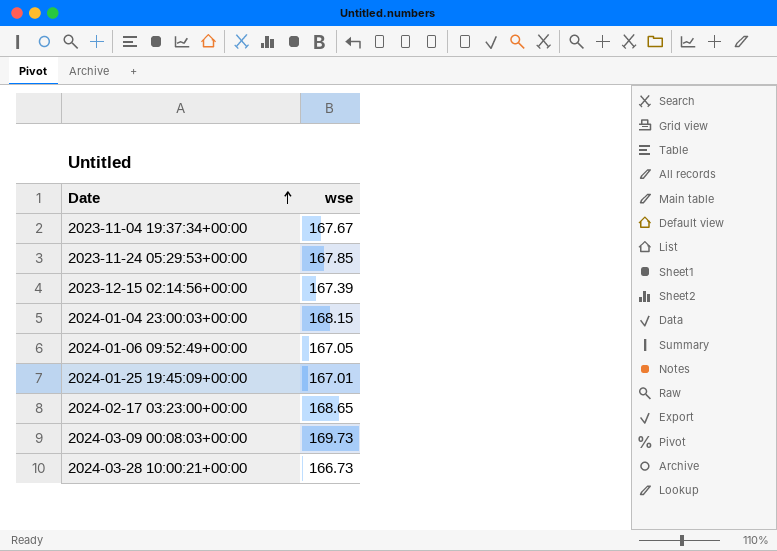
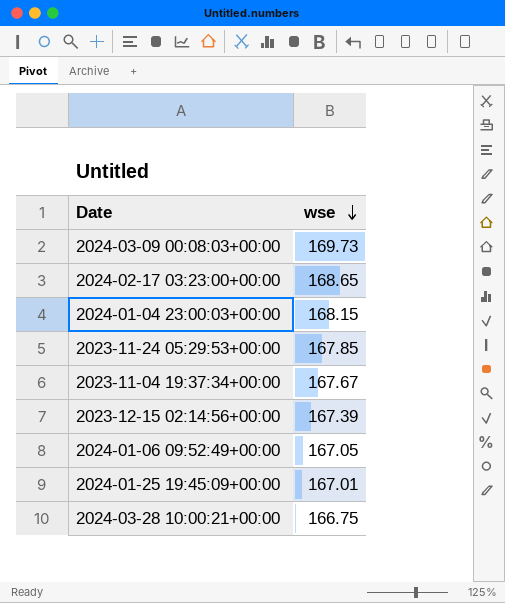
row order: Date ascending -> wse descending
2024-03-28 10:00:21+00:00 | wse: 166.73 -> 166.75

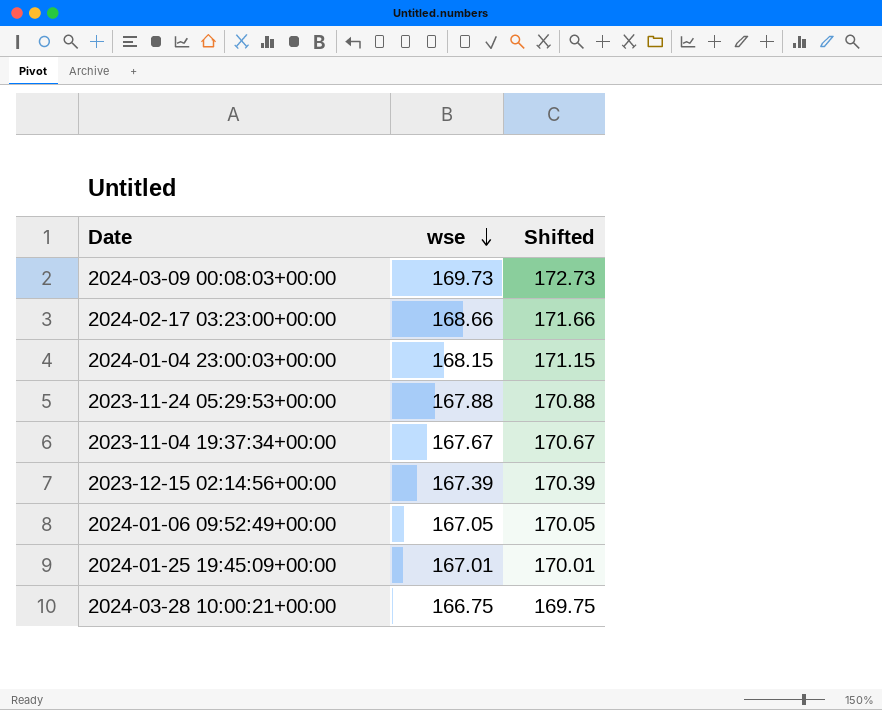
column Shifted | formula: none -> [wse] + 3
2024-02-17 03:23:00+00:00 | wse: 168.65 -> 168.66
2023-11-24 05:29:53+00:00 | wse: 167.85 -> 167.88

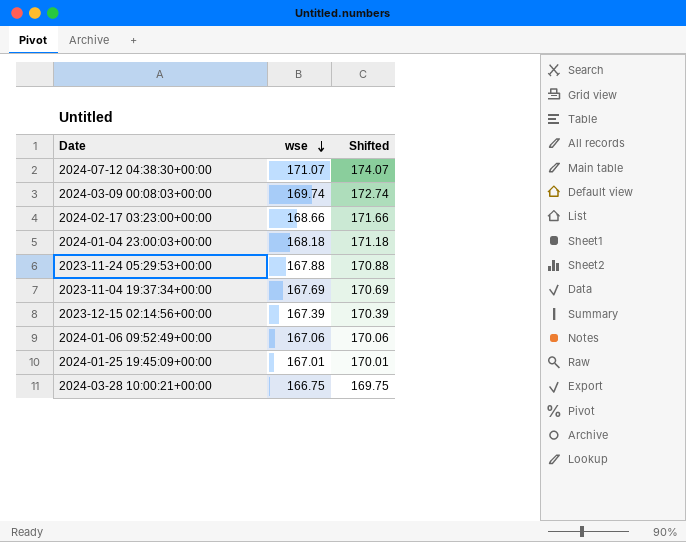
row 2024-07-12 04:38:30+00:00: none -> 171.07 | 174.07
2024-03-09 00:08:03+00:00 | wse: 169.73 -> 169.74
2024-03-09 00:08:03+00:00 | Shifted: 172.73 -> 172.74
2024-01-04 23:00:03+00:00 | wse: 168.15 -> 168.18
2024-01-04 23:00:03+00:00 | Shifted: 171.15 -> 171.18
2023-11-04 19:37:34+00:00 | wse: 167.67 -> 167.69
2023-11-04 19:37:34+00:00 | Shifted: 170.67 -> 170.69
2024-01-06 09:52:49+00:00 | wse: 167.05 -> 167.06
2024-01-06 09:52:49+00:00 | Shifted: 170.05 -> 170.06

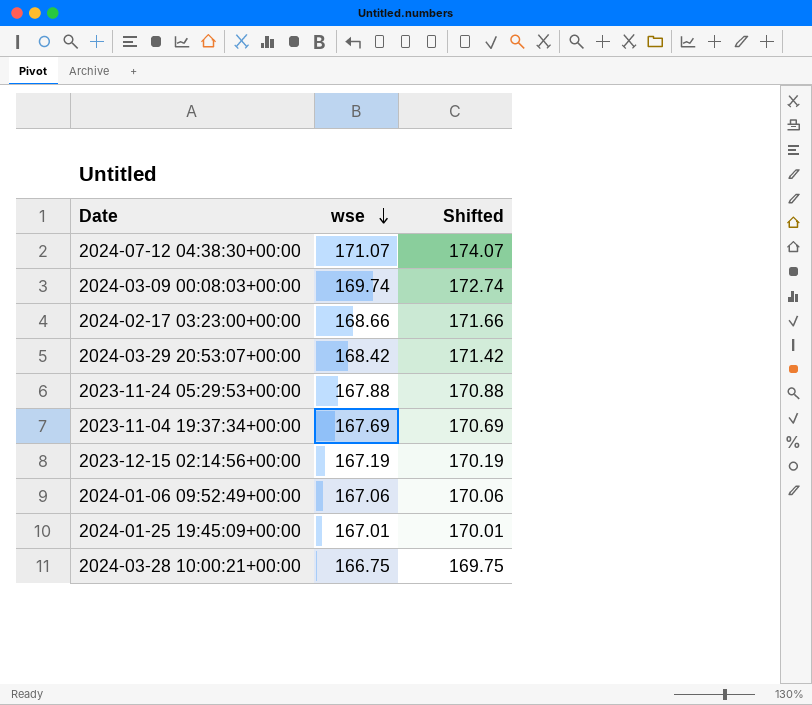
row 2024-01-04 23:00:03+00:00: 168.18 | 171.18 -> none
row 2024-03-29 20:53:07+00:00: none -> 168.42 | 171.42
2023-12-15 02:14:56+00:00 | wse: 167.39 -> 167.19
2023-12-15 02:14:56+00:00 | Shifted: 170.39 -> 170.19

